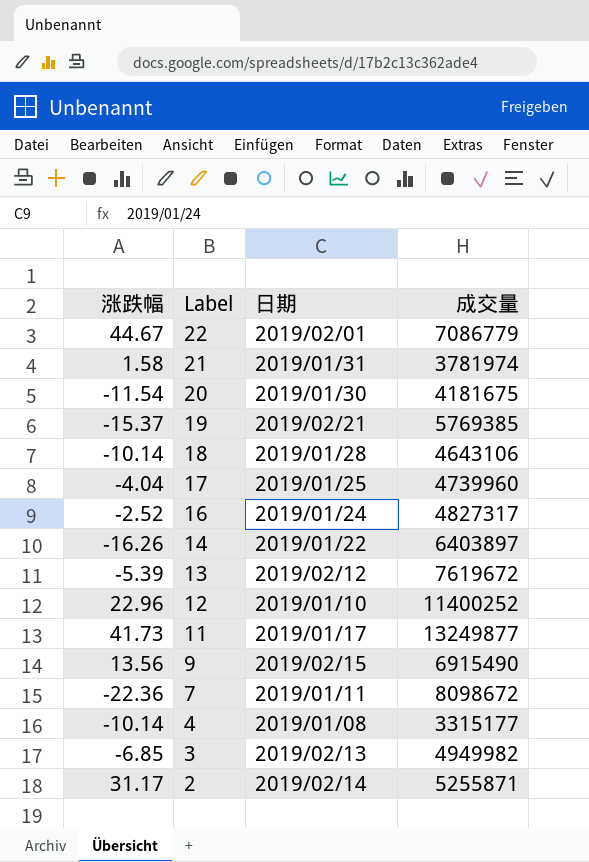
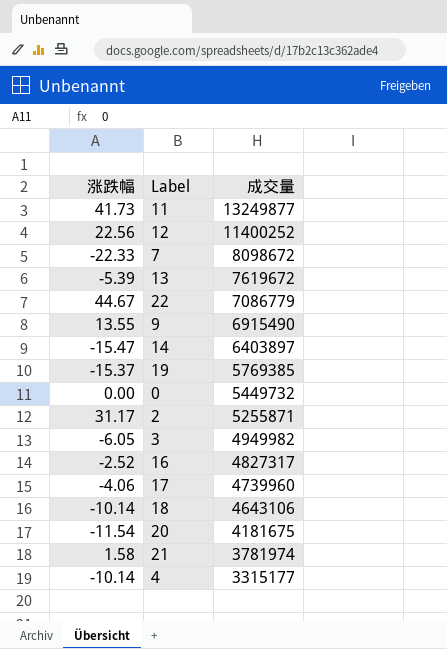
row order: Label descending -> 成交量 descending
column 日期 | position: 3 -> none
12 | 涨跌幅: 22.96 -> 22.56
7 | 涨跌幅: -22.36 -> -22.33
9 | 涨跌幅: 13.56 -> 13.55
14 | 涨跌幅: -16.26 -> -15.47
row 0: none -> 0.00 | 5449732
3 | 涨跌幅: -6.85 -> -6.05
17 | 涨跌幅: -4.04 -> -4.06

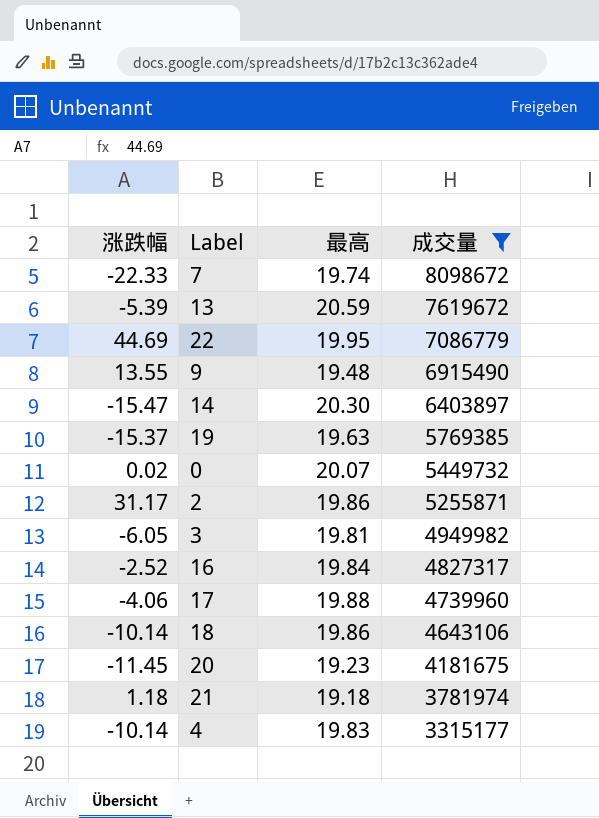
filter: none -> 成交量 <= 8098672
column 最高 | position: none -> 3
22 | 涨跌幅: 44.67 -> 44.69
0 | 涨跌幅: 0.00 -> 0.02
20 | 涨跌幅: -11.54 -> -11.45
21 | 涨跌幅: 1.58 -> 1.18

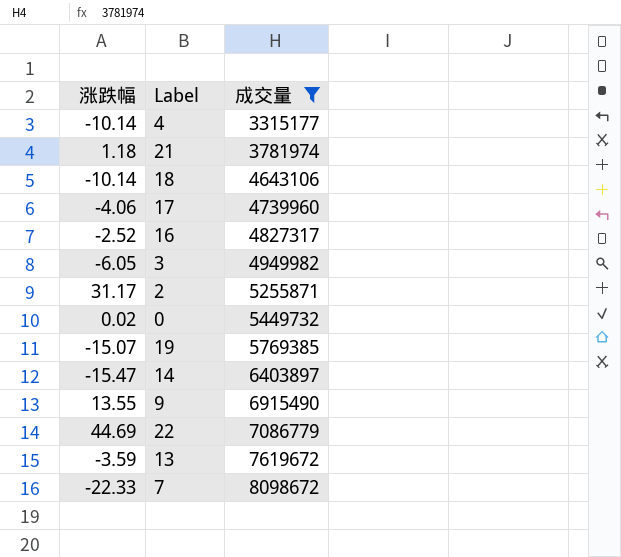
row order: 成交量 descending -> 成交量 ascending
column 最高 | position: 3 -> none
row 20: -11.45 | 19.23 | 4181675 -> none
19 | 涨跌幅: -15.37 -> -15.07
13 | 涨跌幅: -5.39 -> -3.59

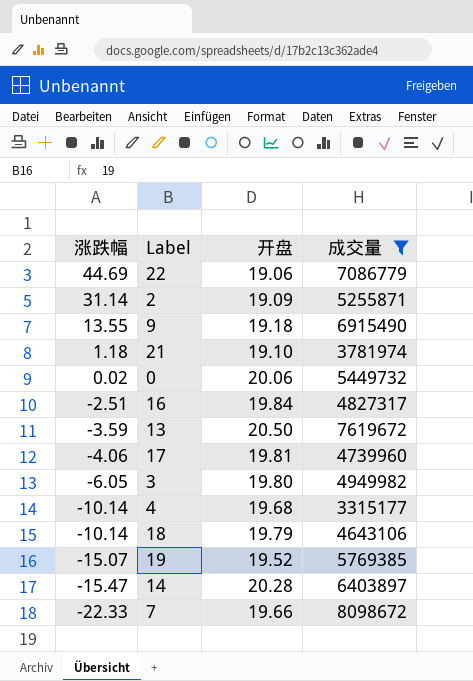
row order: 成交量 ascending -> 涨跌幅 descending
column 开盘 | position: none -> 3
2 | 涨跌幅: 31.17 -> 31.14
16 | 涨跌幅: -2.52 -> -2.51

